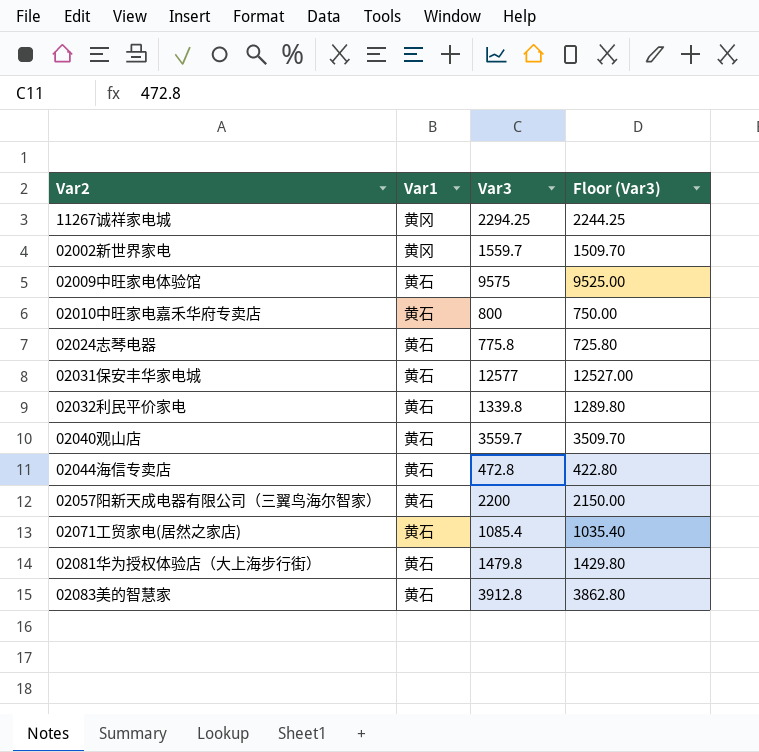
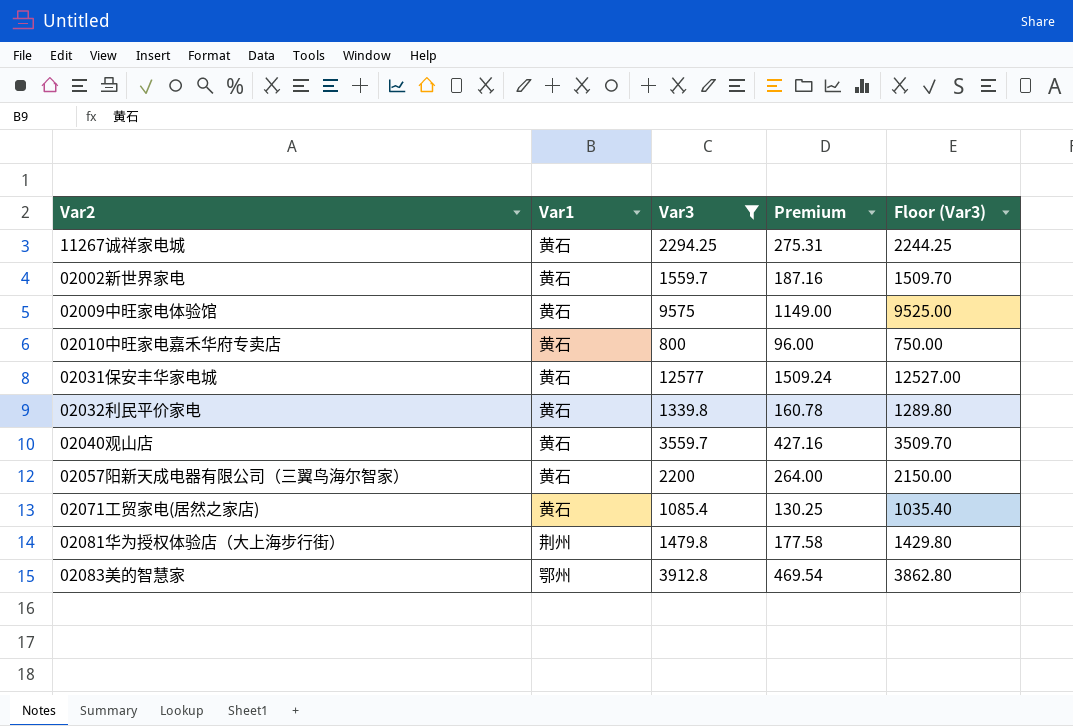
filter: none -> Var3 >= 800
column Premium | formula: none -> [Var3] * 0.12
11267诚祥家电城 | Var1: 黄冈 -> 黄石
02002新世界家电 | Var1: 黄冈 -> 黄石
02081华为授权体验店（大上海步行街） | Var1: 黄石 -> 荆州
02083美的智慧家 | Var1: 黄石 -> 鄂州

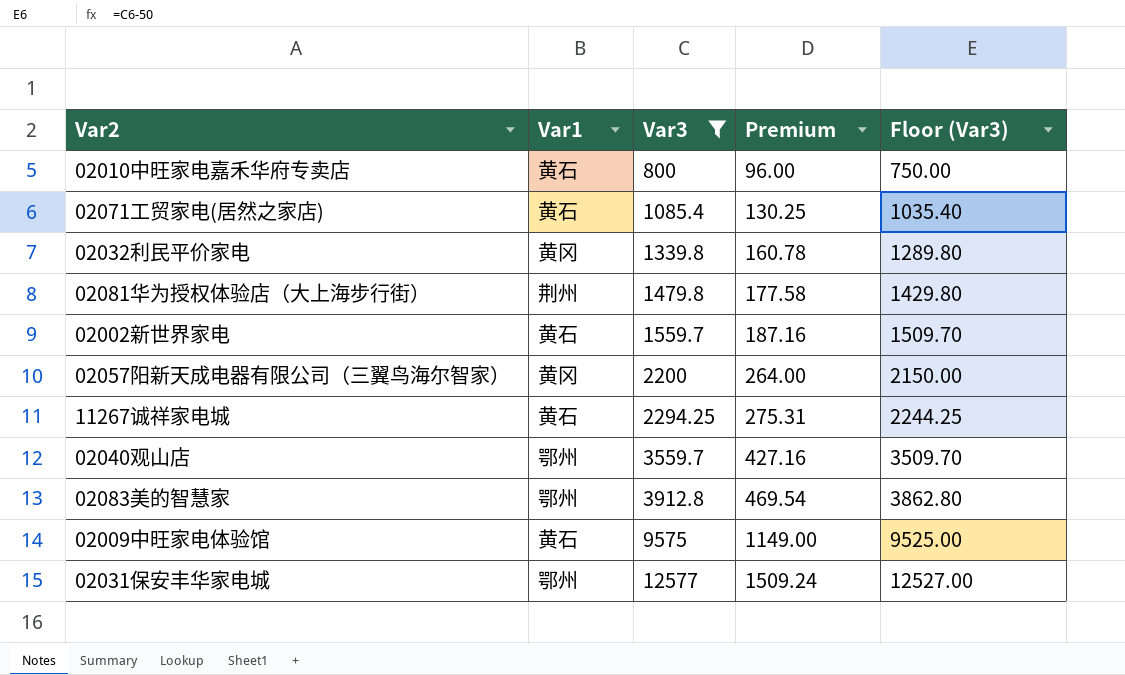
row order: none -> Var3 ascending
02032利民平价家电 | Var1: 黄石 -> 黄冈
02057阳新天成电器有限公司（三翼鸟海尔智家） | Var1: 黄石 -> 黄冈
02040观山店 | Var1: 黄石 -> 鄂州
02031保安丰华家电城 | Var1: 黄石 -> 鄂州

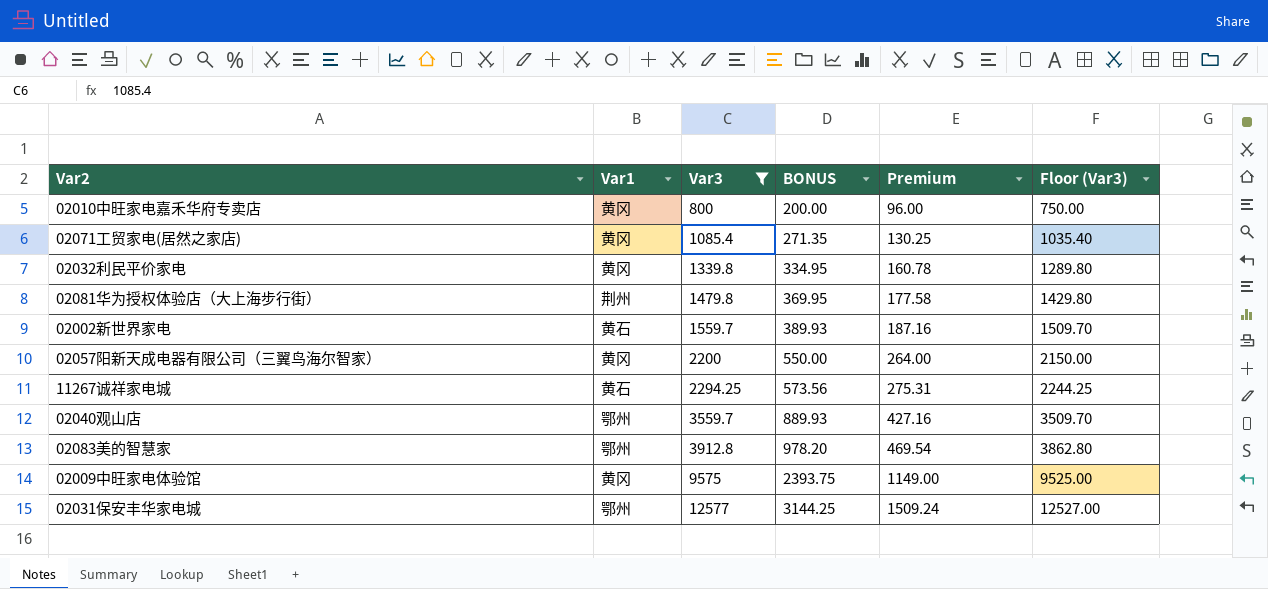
column BONUS | formula: none -> [Var3] * 0.25
02010中旺家电嘉禾华府专卖店 | Var1: 黄石 -> 黄冈
02071工贸家电(居然之家店) | Var1: 黄石 -> 黄冈
02009中旺家电体验馆 | Var1: 黄石 -> 黄冈

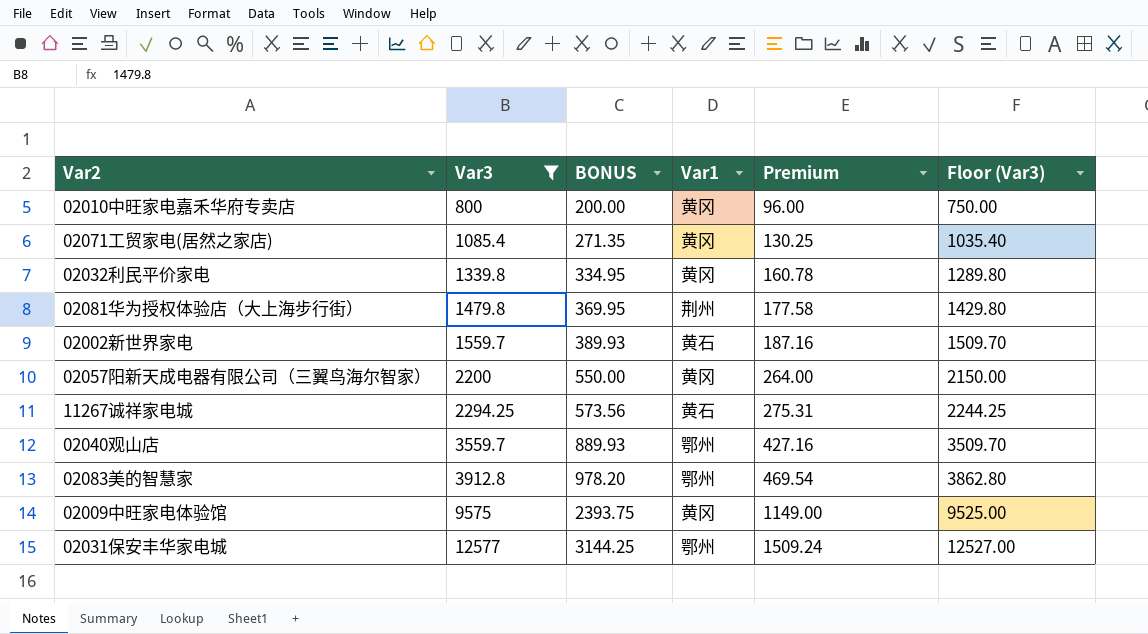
column Var1 | position: 2 -> 4

